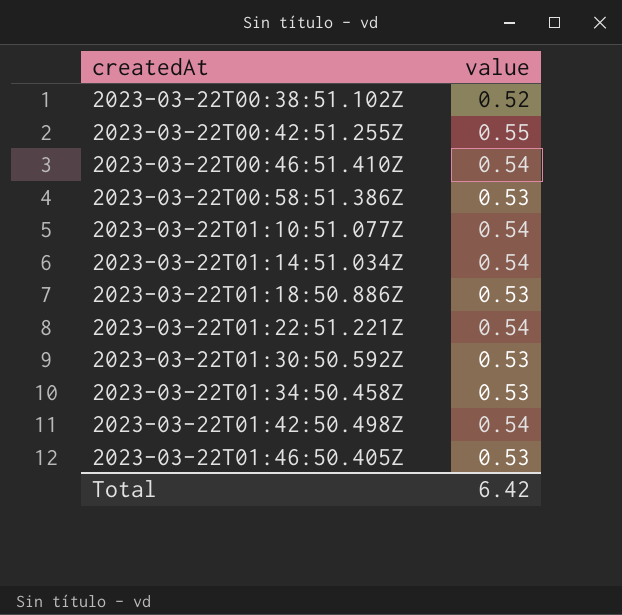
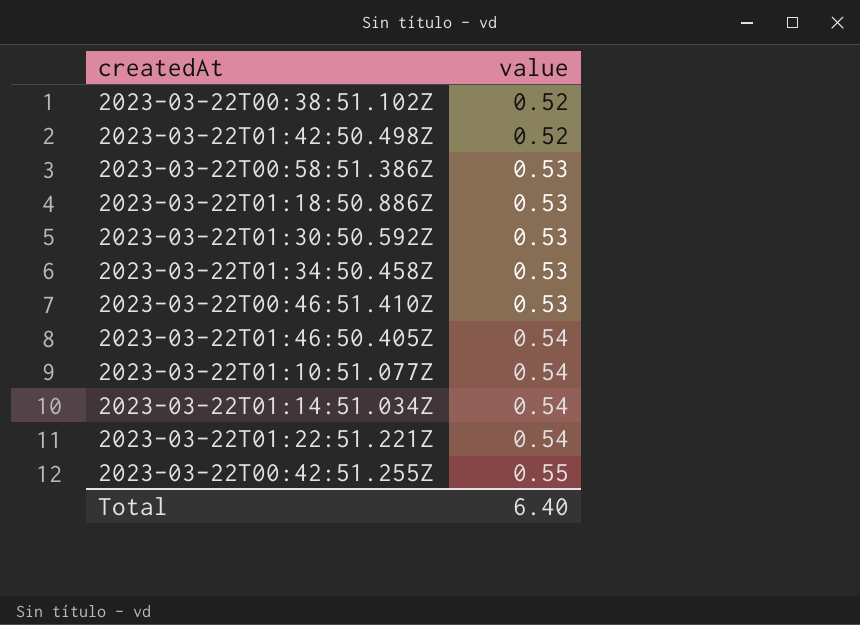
row order: createdAt ascending -> value ascending
2023-03-22T01:42:50.498Z | value: 0.54 -> 0.52
2023-03-22T00:46:51.410Z | value: 0.54 -> 0.53
2023-03-22T01:46:50.405Z | value: 0.53 -> 0.54
Total | value: 6.42 -> 6.40

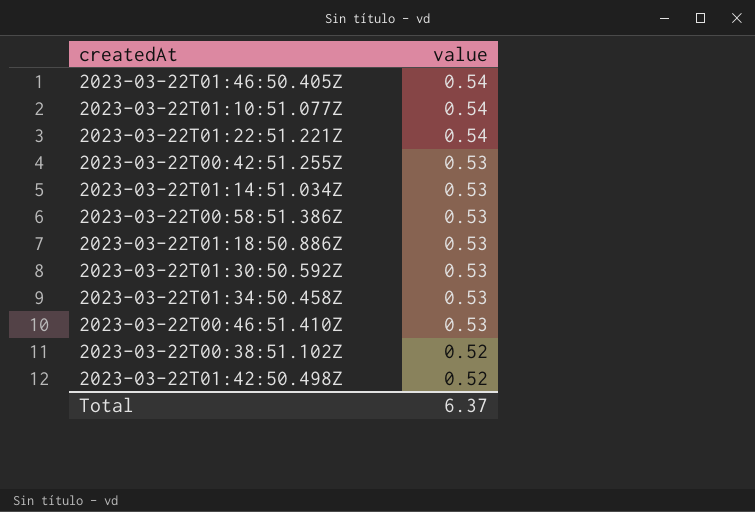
row order: value ascending -> value descending
2023-03-22T00:42:51.255Z | value: 0.55 -> 0.53
2023-03-22T01:14:51.034Z | value: 0.54 -> 0.53
Total | value: 6.40 -> 6.37

